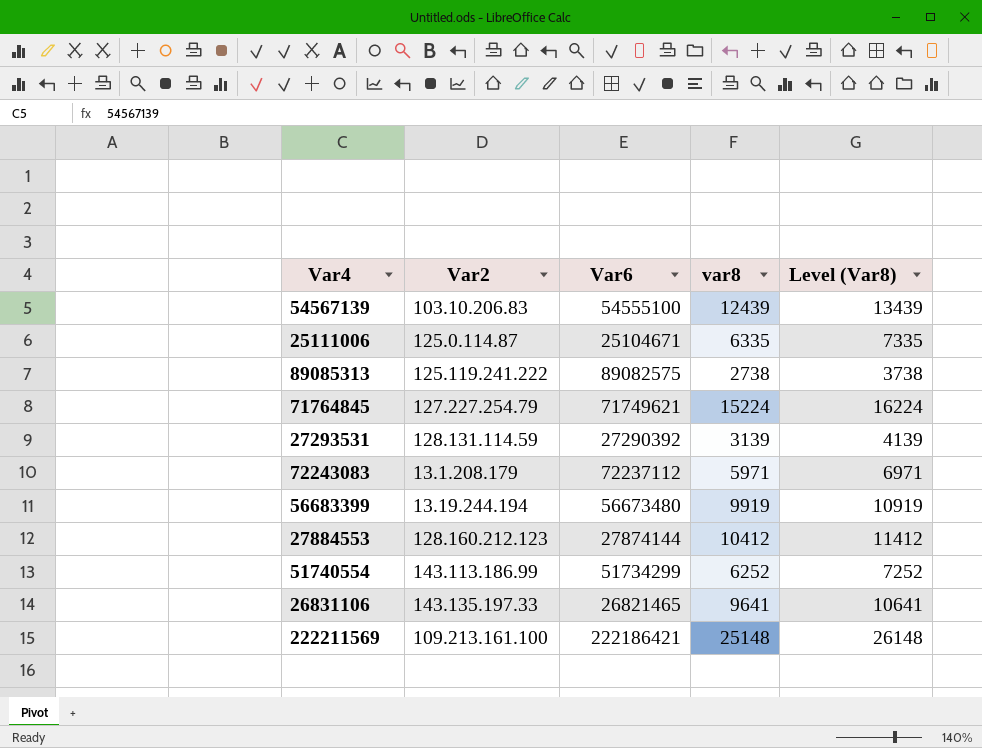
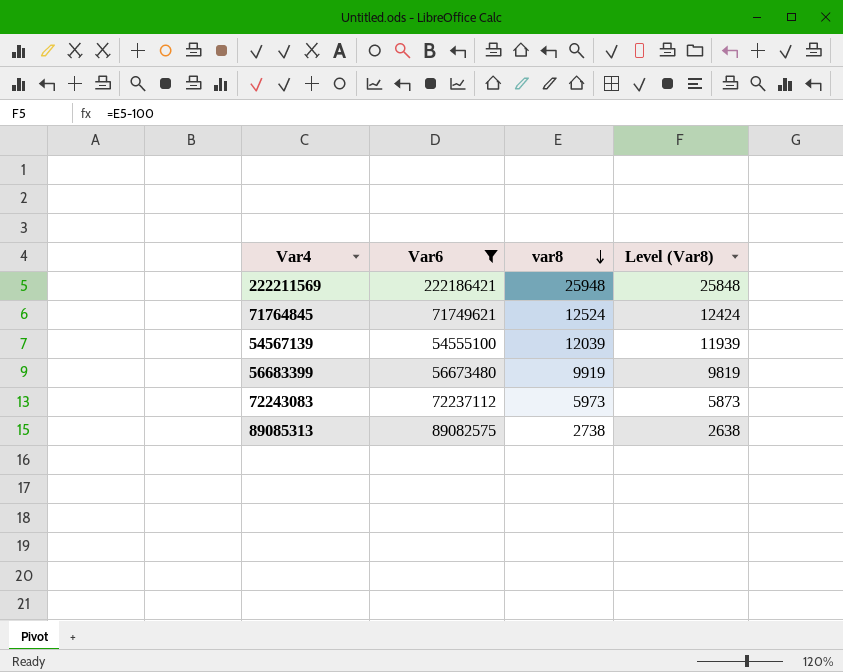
filter: none -> Var6 >= 54555100
row order: none -> var8 descending
column Var2 | position: 2 -> none
column Level (Var8) | formula: [var8] + 1000 -> [var8] - 100
222211569 | var8: 25148 -> 25948
71764845 | var8: 15224 -> 12524
54567139 | var8: 12439 -> 12039
72243083 | var8: 5971 -> 5973

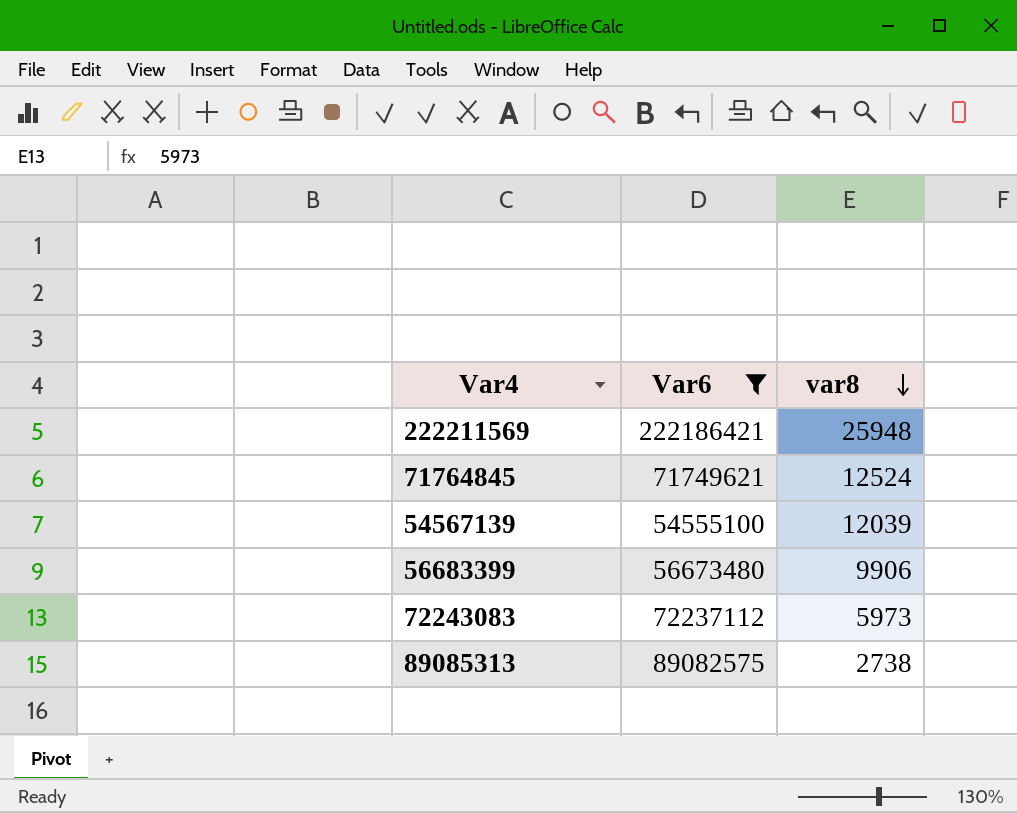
column Level (Var8) | formula: [var8] - 100 -> none
56683399 | var8: 9919 -> 9906

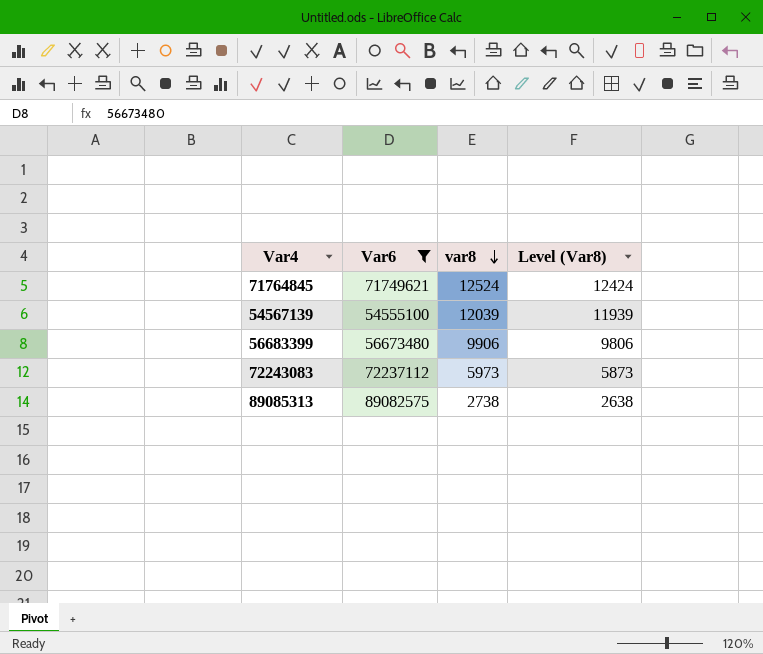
column Level (Var8) | formula: none -> [var8] - 100
row 222211569: 222186421 | 25948 -> none

